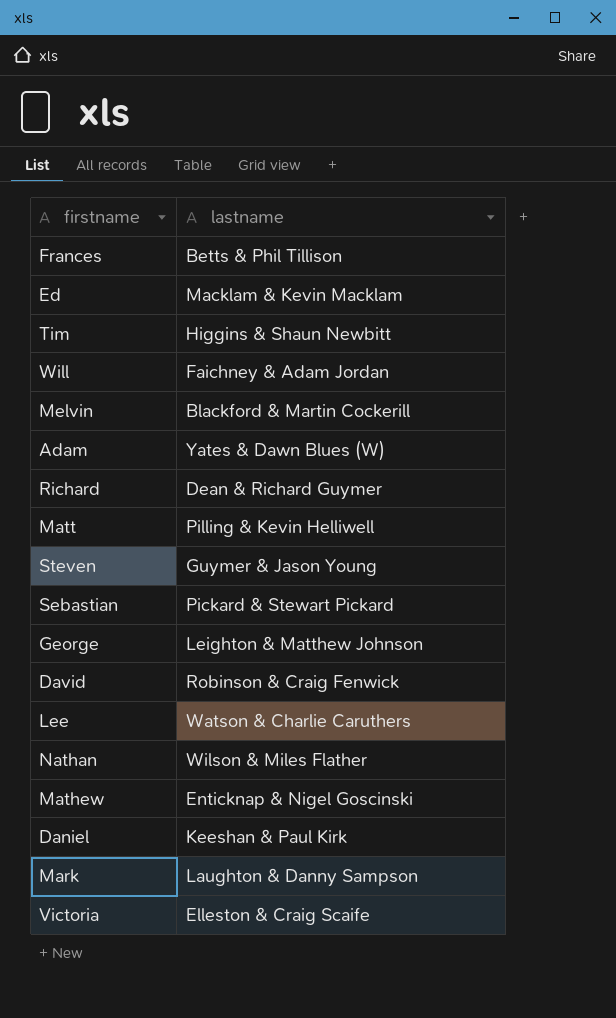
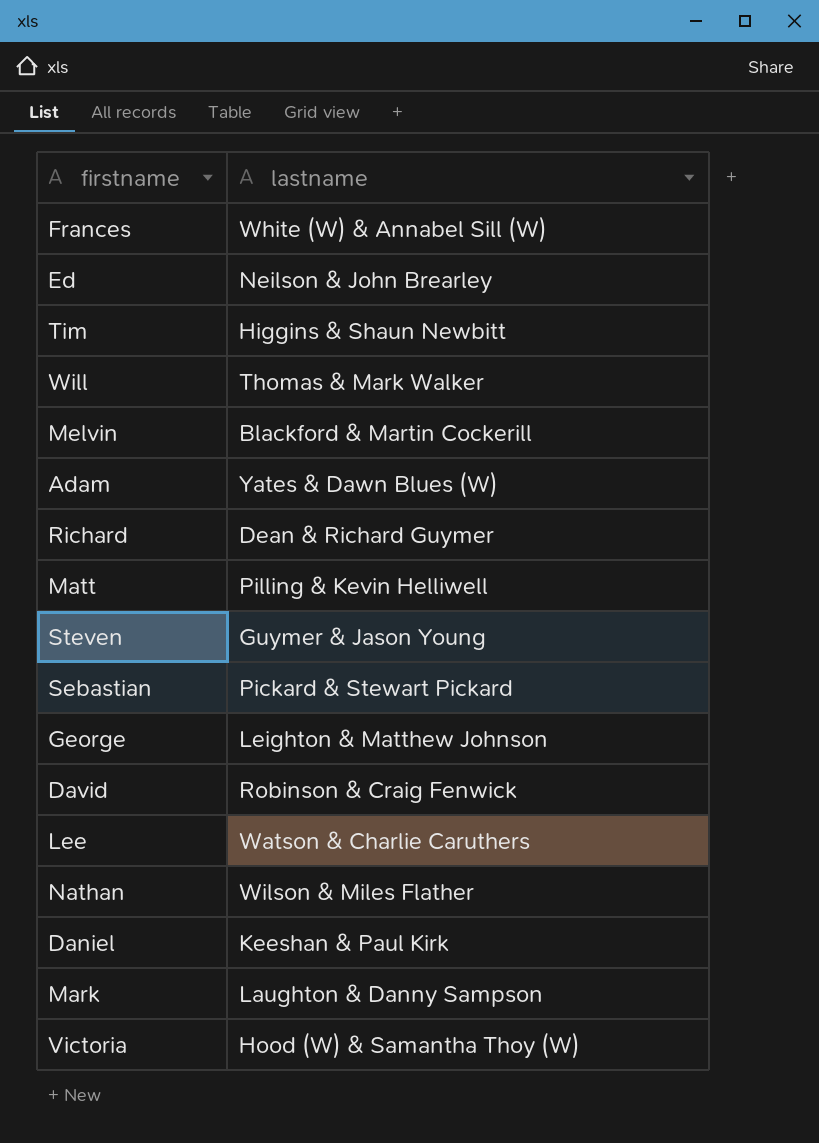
row Mathew: Enticknap & Nigel Goscinski -> none
Frances | lastname: Betts & Phil Tillison -> White (W) & Annabel Sill (W)
Ed | lastname: Macklam & Kevin Macklam -> Neilson & John Brearley
Will | lastname: Faichney & Adam Jordan -> Thomas & Mark Walker
Victoria | lastname: Elleston & Craig Scaife -> Hood (W) & Samantha Thoy (W)

